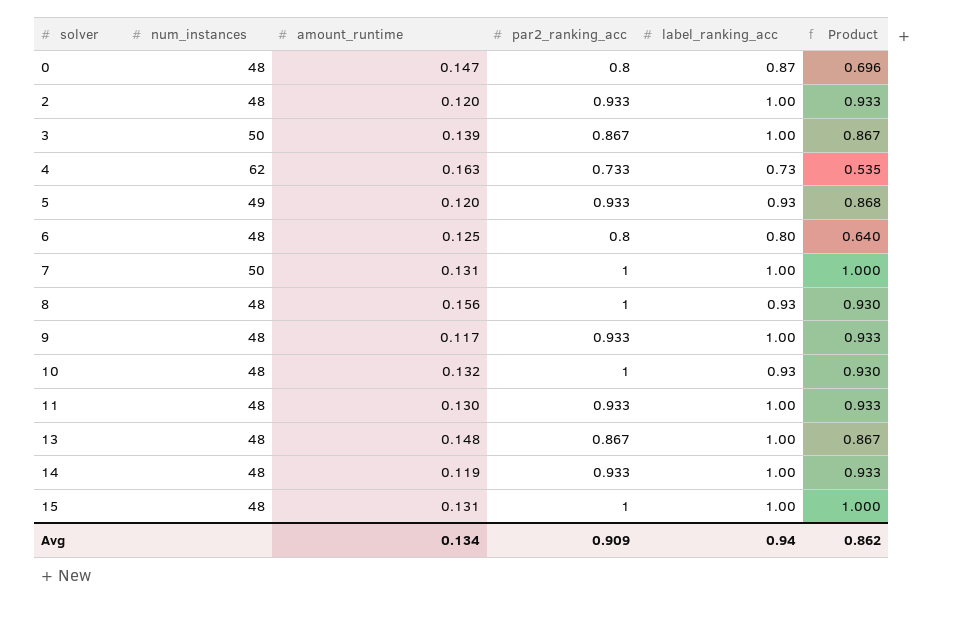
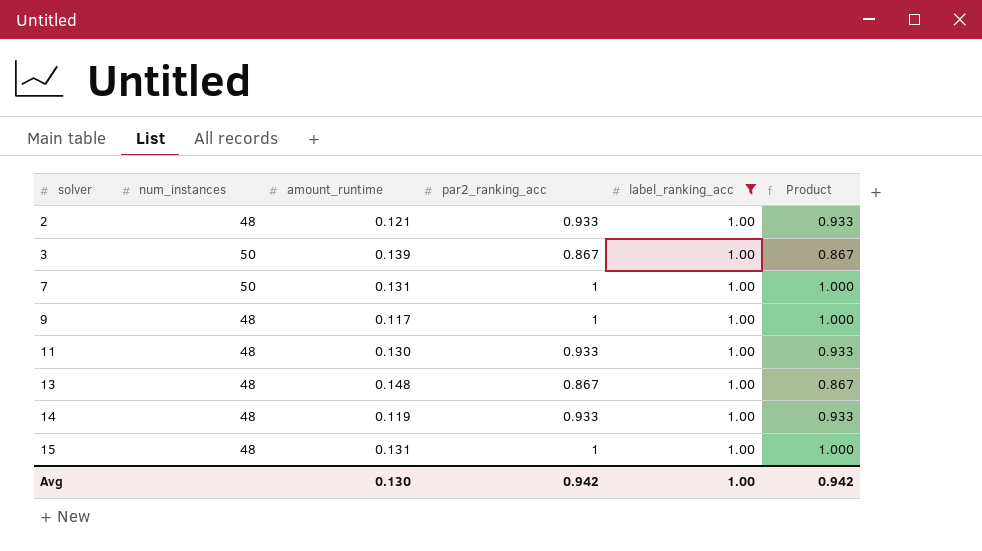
filter: none -> label_ranking_acc = 1.00
2 | amount_runtime: 0.120 -> 0.121
9 | par2_ranking_acc: 0.933 -> 1
9 | Product: 0.933 -> 1.000
Avg | amount_runtime: 0.134 -> 0.130
Avg | par2_ranking_acc: 0.909 -> 0.942
Avg | label_ranking_acc: 0.94 -> 1.00
Avg | Product: 0.862 -> 0.942

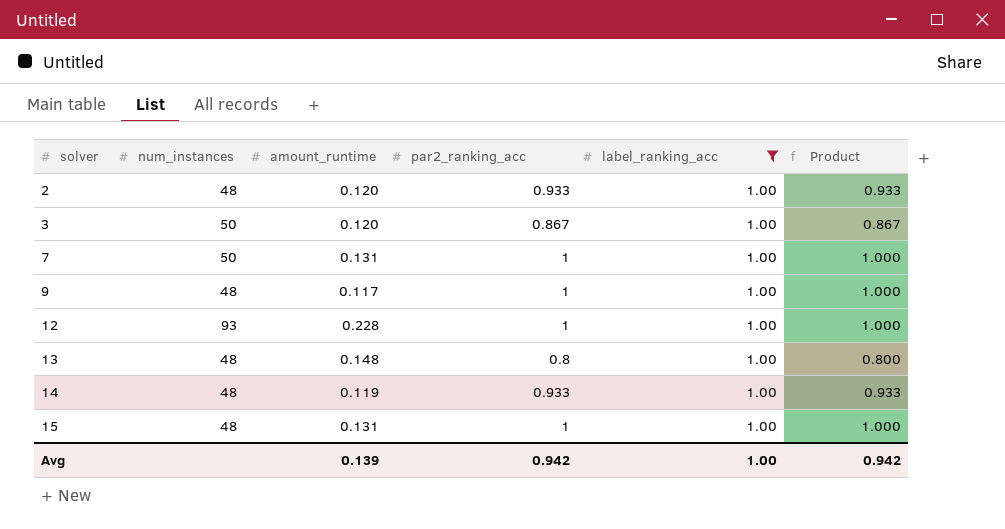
row 11: 48 | 0.130 | 0.933 | 1.00 | 0.933 -> none
2 | amount_runtime: 0.121 -> 0.120
3 | amount_runtime: 0.139 -> 0.120
row 12: none -> 93 | 0.228 | 1 | 1.00 | 1.000
13 | par2_ranking_acc: 0.867 -> 0.8
13 | Product: 0.867 -> 0.800
Avg | amount_runtime: 0.130 -> 0.139

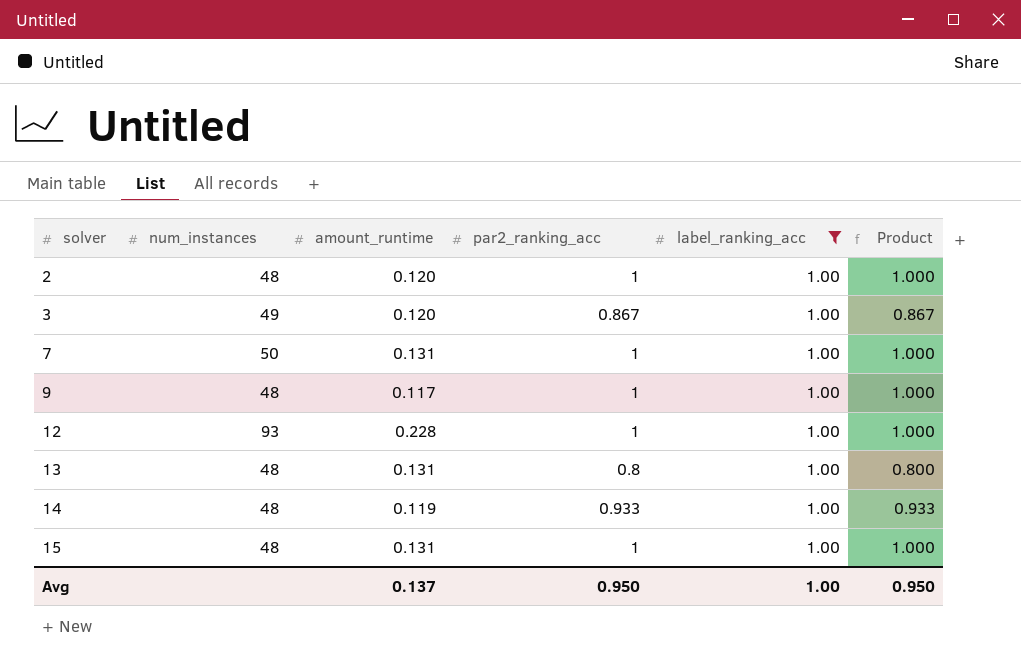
2 | par2_ranking_acc: 0.933 -> 1
2 | Product: 0.933 -> 1.000
3 | num_instances: 50 -> 49
13 | amount_runtime: 0.148 -> 0.131
Avg | amount_runtime: 0.139 -> 0.137
Avg | par2_ranking_acc: 0.942 -> 0.950
Avg | Product: 0.942 -> 0.950

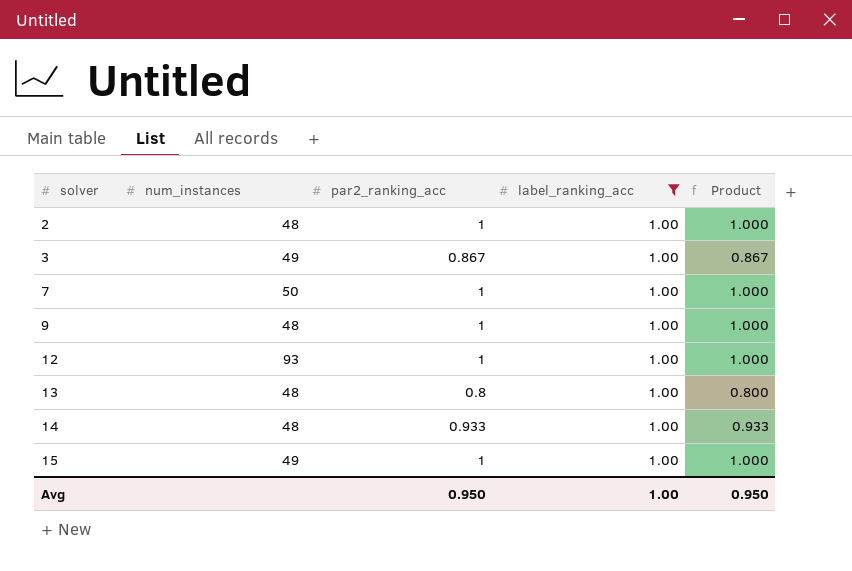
column amount_runtime | position: 3 -> none
15 | num_instances: 48 -> 49

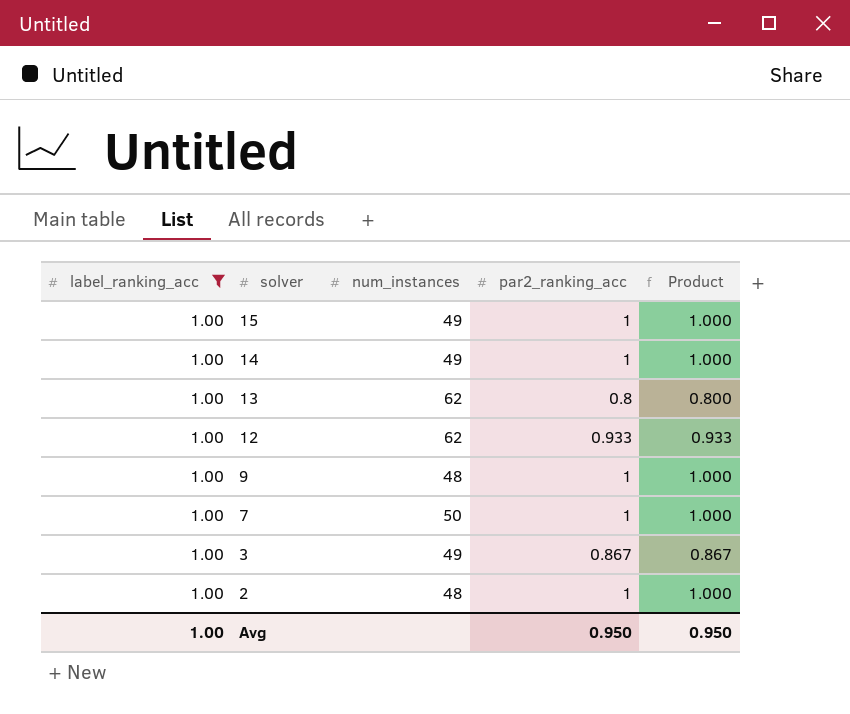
row order: solver ascending -> solver descending
column label_ranking_acc | position: 4 -> 1
14 | num_instances: 48 -> 49
14 | par2_ranking_acc: 0.933 -> 1
14 | Product: 0.933 -> 1.000
13 | num_instances: 48 -> 62
12 | num_instances: 93 -> 62
12 | par2_ranking_acc: 1 -> 0.933
12 | Product: 1.000 -> 0.933

